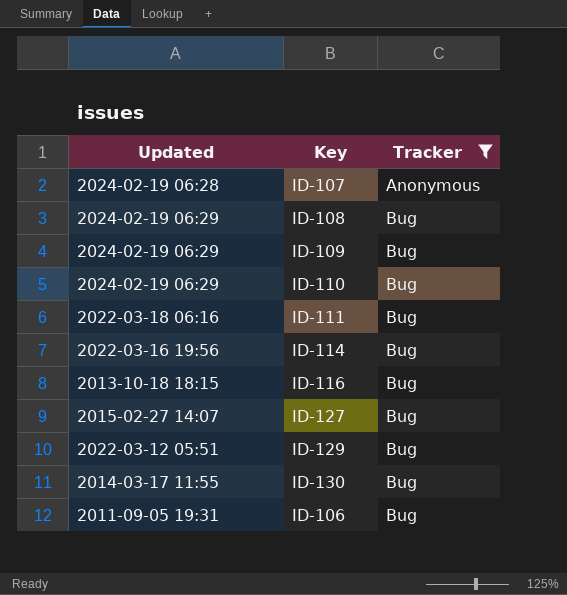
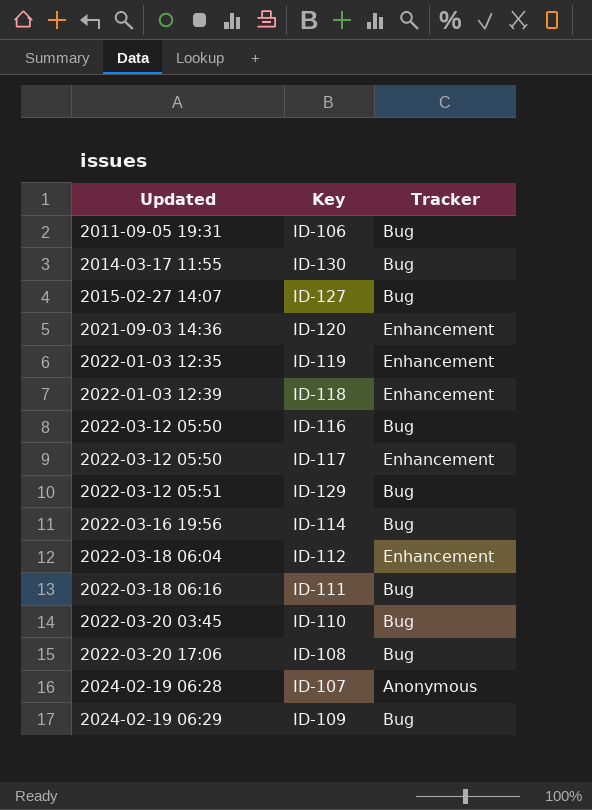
filter: Tracker != Enhancement -> none
row order: Tracker ascending -> Updated ascending
ID-116 | Updated: 2013-10-18 18:15 -> 2022-03-12 05:50
ID-110 | Updated: 2024-02-19 06:29 -> 2022-03-20 03:45
ID-108 | Updated: 2024-02-19 06:29 -> 2022-03-20 17:06

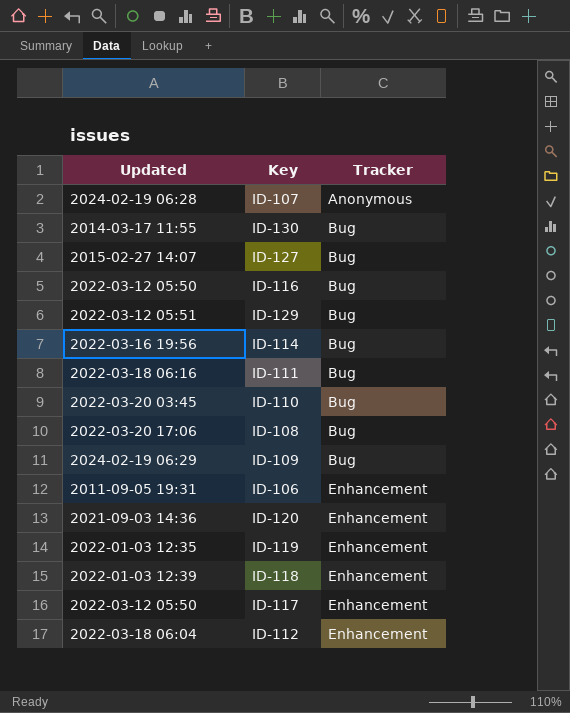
row order: Updated ascending -> Tracker ascending
ID-106 | Tracker: Bug -> Enhancement

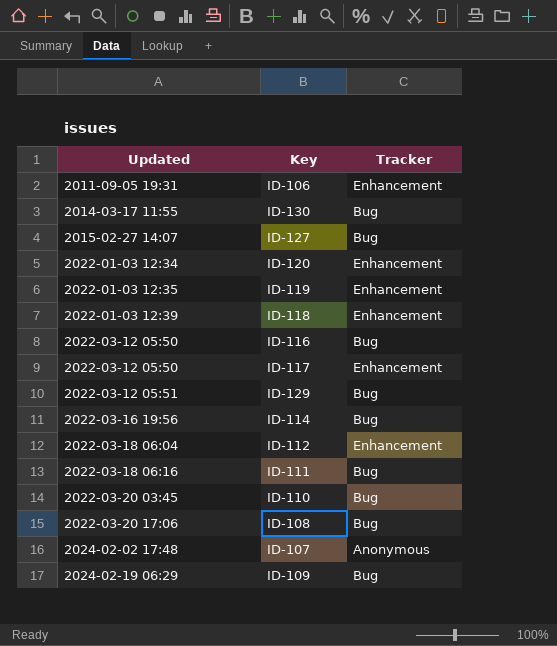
row order: Tracker ascending -> Updated ascending
ID-120 | Updated: 2021-09-03 14:36 -> 2022-01-03 12:34
ID-107 | Updated: 2024-02-19 06:28 -> 2024-02-02 17:48

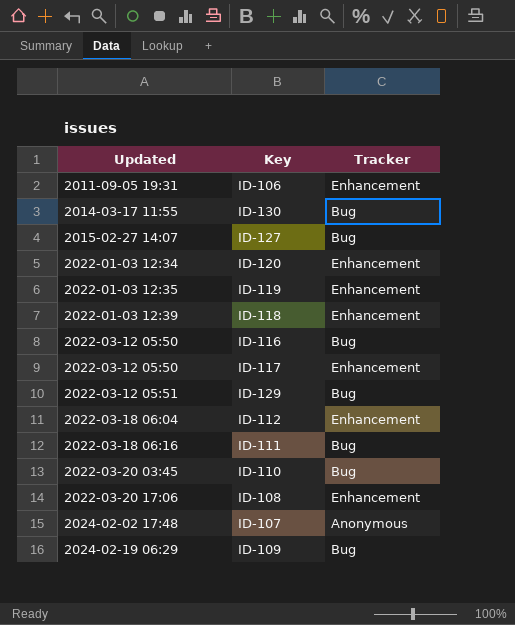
row ID-114: 2022-03-16 19:56 | Bug -> none
ID-108 | Tracker: Bug -> Enhancement

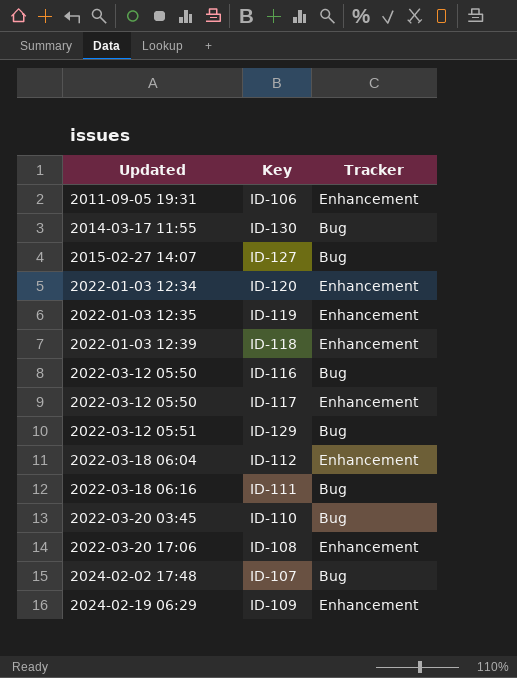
ID-107 | Tracker: Anonymous -> Bug
ID-109 | Tracker: Bug -> Enhancement

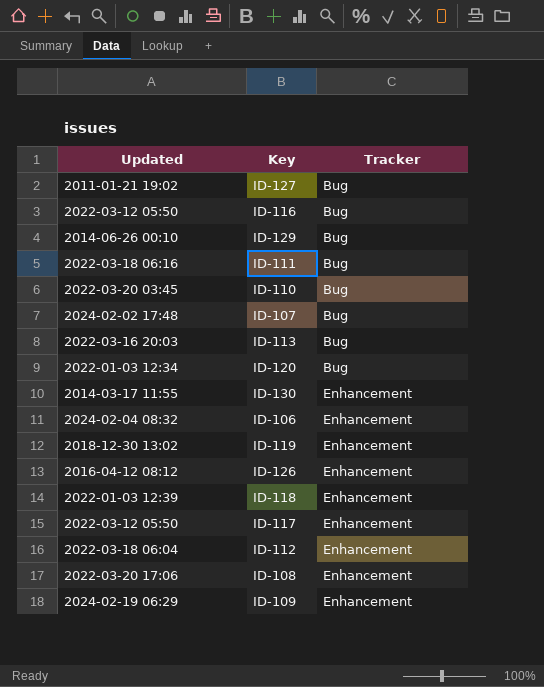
row order: Updated ascending -> Tracker ascending
ID-127 | Updated: 2015-02-27 14:07 -> 2011-01-21 19:02
ID-129 | Updated: 2022-03-12 05:51 -> 2014-06-26 00:10
row ID-113: none -> 2022-03-16 20:03 | Bug
ID-120 | Tracker: Enhancement -> Bug
ID-130 | Tracker: Bug -> Enhancement
ID-106 | Updated: 2011-09-05 19:31 -> 2024-02-04 08:32
ID-119 | Updated: 2022-01-03 12:35 -> 2018-12-30 13:02
row ID-126: none -> 2016-04-12 08:12 | Enhancement

